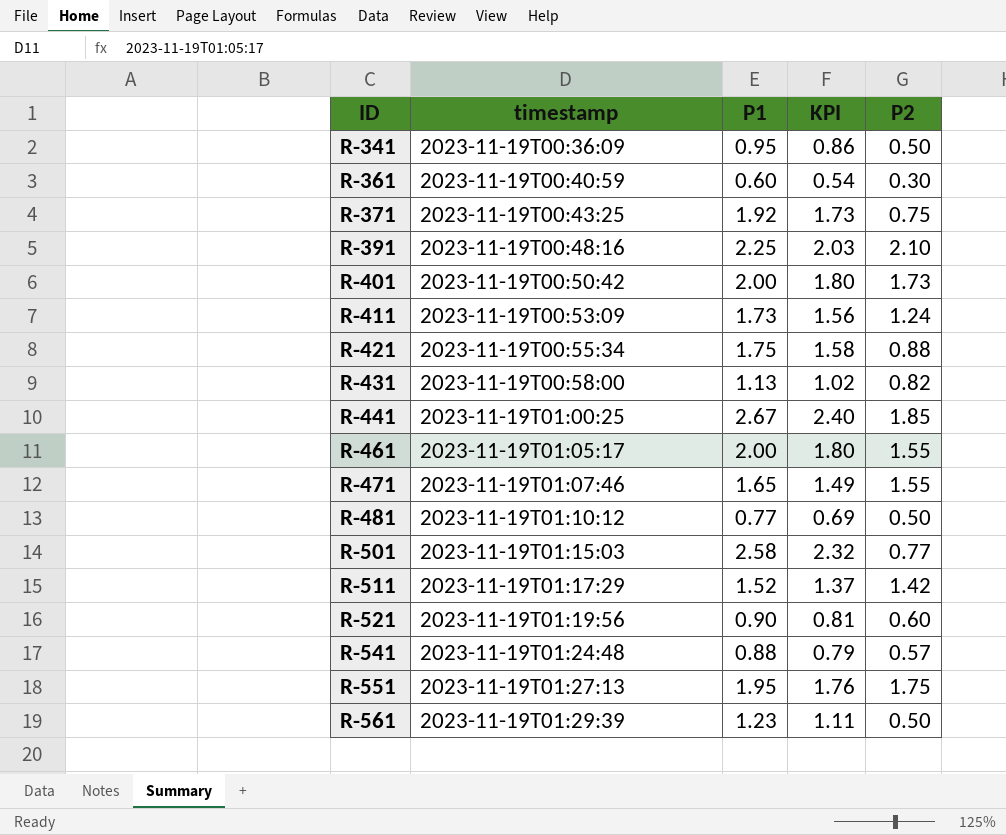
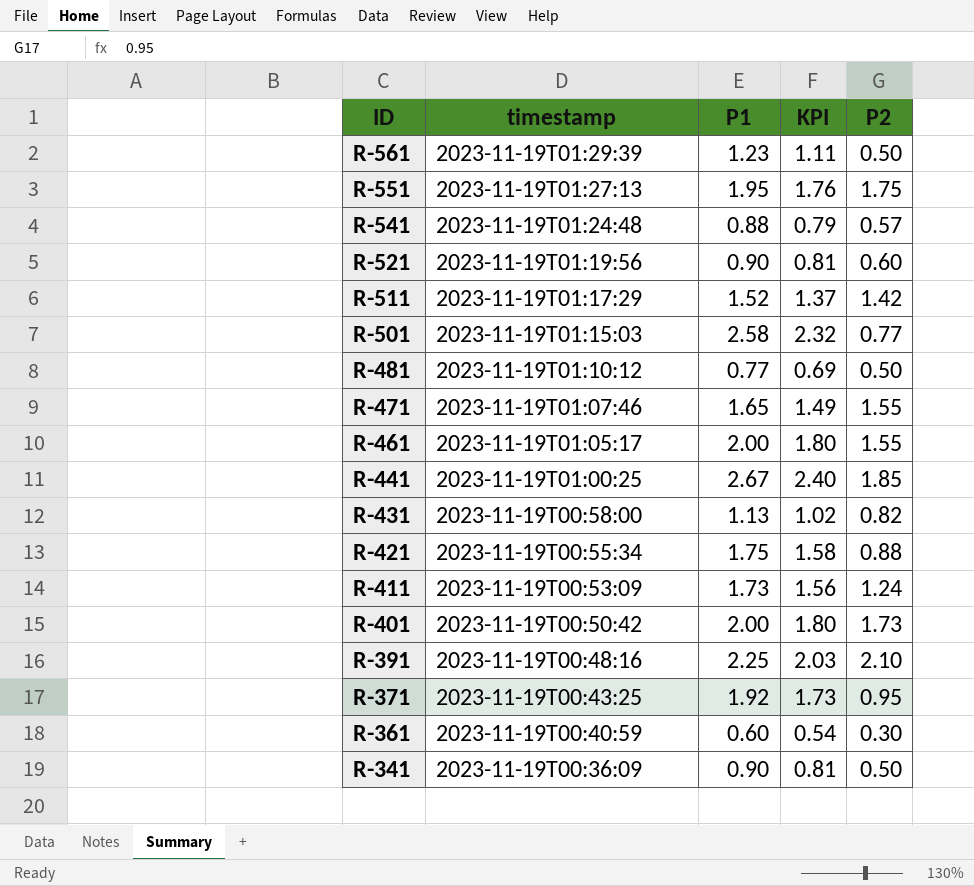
row order: ID ascending -> ID descending
R-371 | P2: 0.75 -> 0.95
R-341 | P1: 0.95 -> 0.90
R-341 | KPI: 0.86 -> 0.81

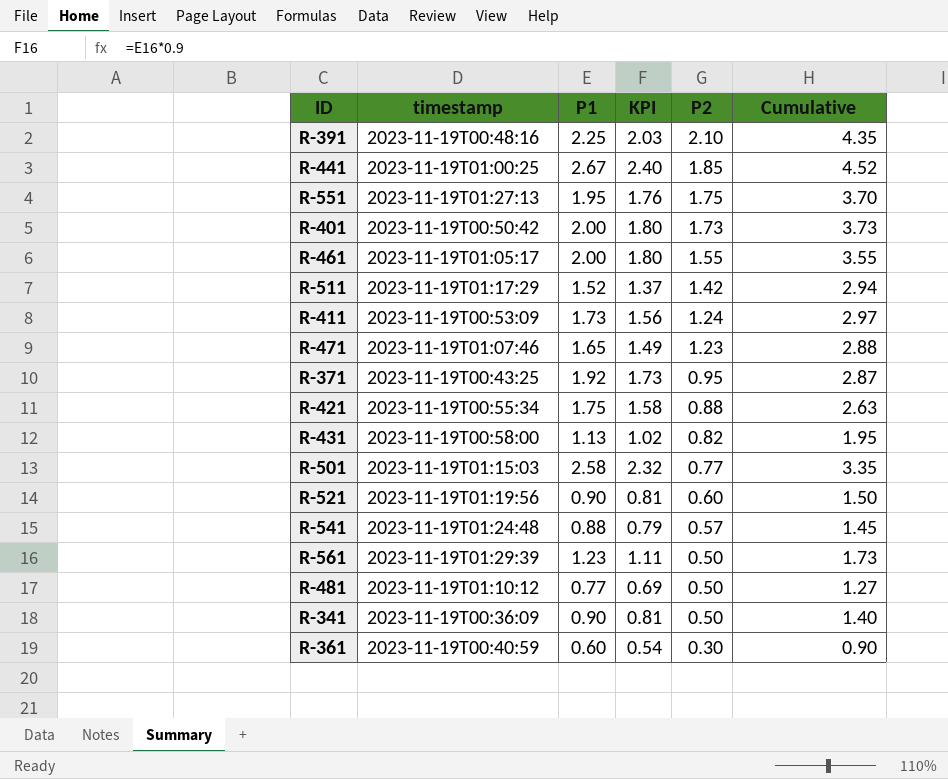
row order: ID descending -> P2 descending
column Cumulative | formula: none -> [P1] + [P2]
R-471 | P2: 1.55 -> 1.23

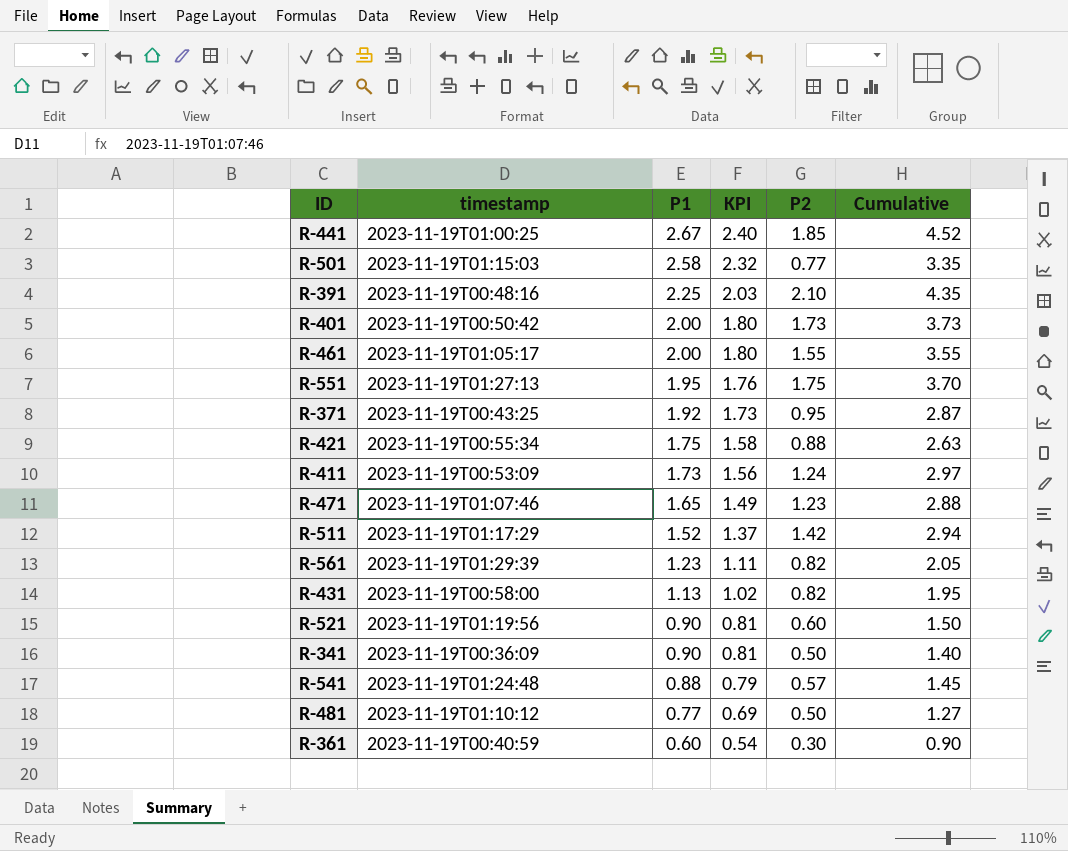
row order: P2 descending -> P1 descending
R-561 | P2: 0.50 -> 0.82
R-561 | Cumulative: 1.73 -> 2.05

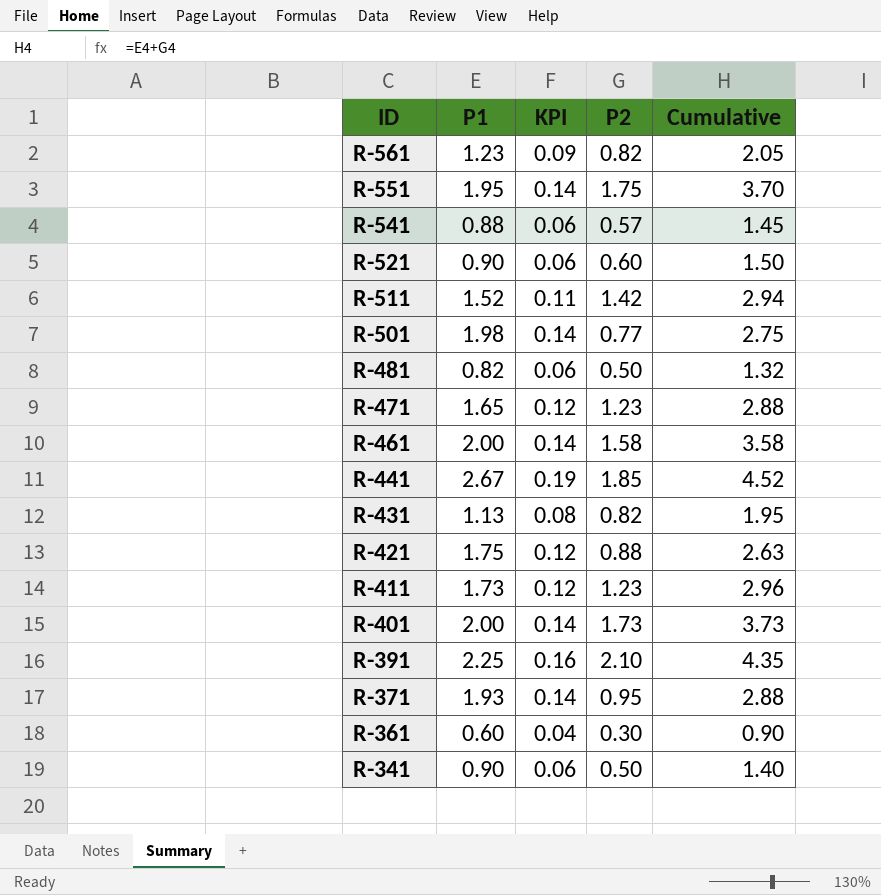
row order: P1 descending -> ID descending
column timestamp | position: 2 -> none
column KPI | formula: [P1] * 0.9 -> [P1] * 0.07
R-501 | P1: 2.58 -> 1.98
R-501 | Cumulative: 3.35 -> 2.75
R-481 | P1: 0.77 -> 0.82
R-481 | Cumulative: 1.27 -> 1.32
R-461 | P2: 1.55 -> 1.58
R-461 | Cumulative: 3.55 -> 3.58
R-411 | P2: 1.24 -> 1.23
R-411 | Cumulative: 2.97 -> 2.96
R-371 | P1: 1.92 -> 1.93
R-371 | Cumulative: 2.87 -> 2.88

